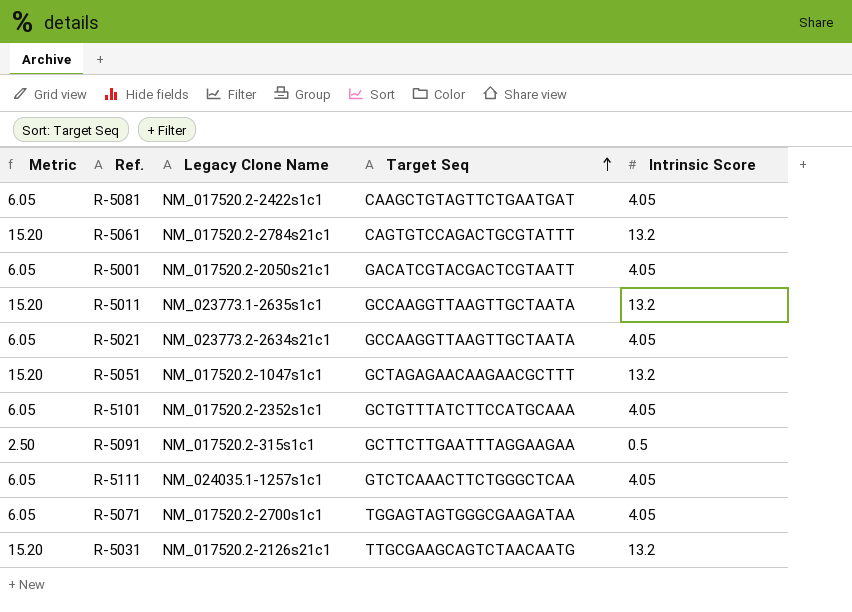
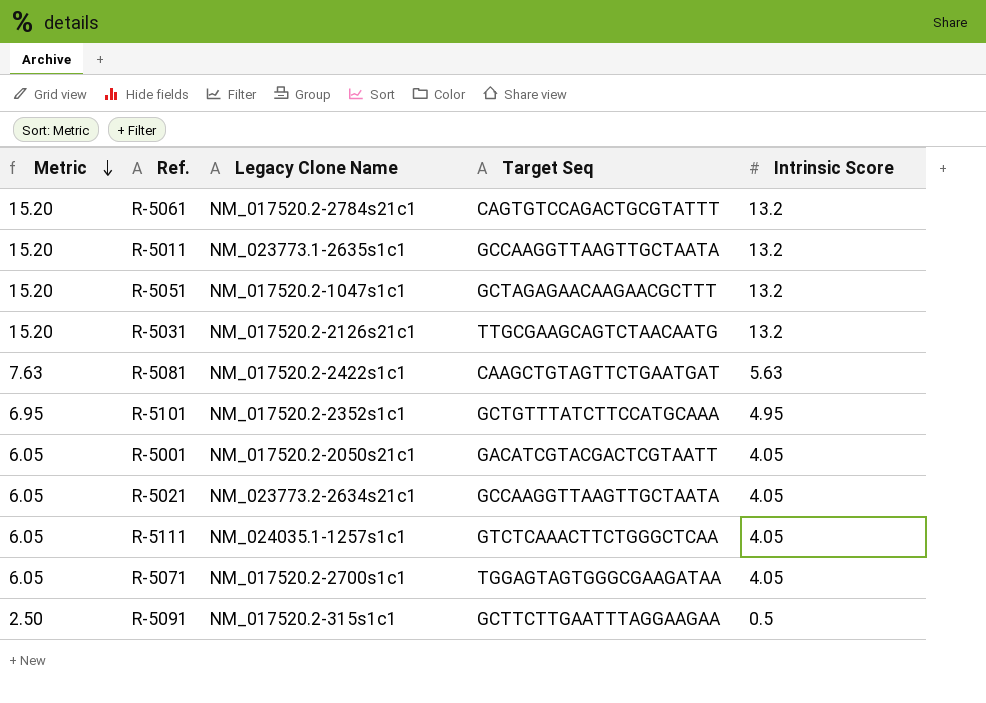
row order: Target Seq ascending -> Metric descending
R-5081 | Metric: 6.05 -> 7.63
R-5081 | Intrinsic Score: 4.05 -> 5.63
R-5101 | Metric: 6.05 -> 6.95
R-5101 | Intrinsic Score: 4.05 -> 4.95

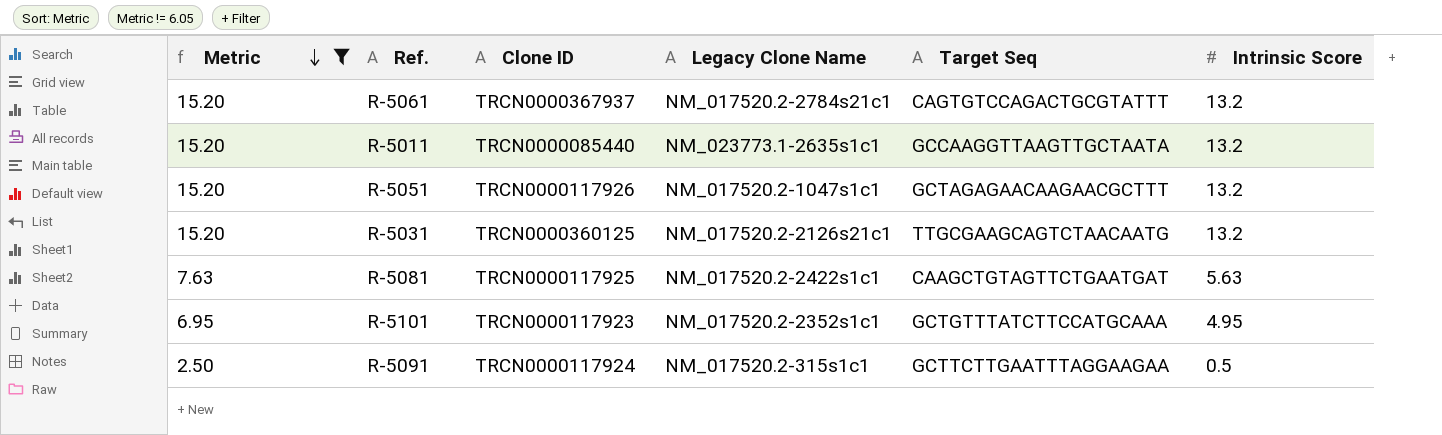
filter: none -> Metric != 6.05
column Clone ID | position: none -> 3

